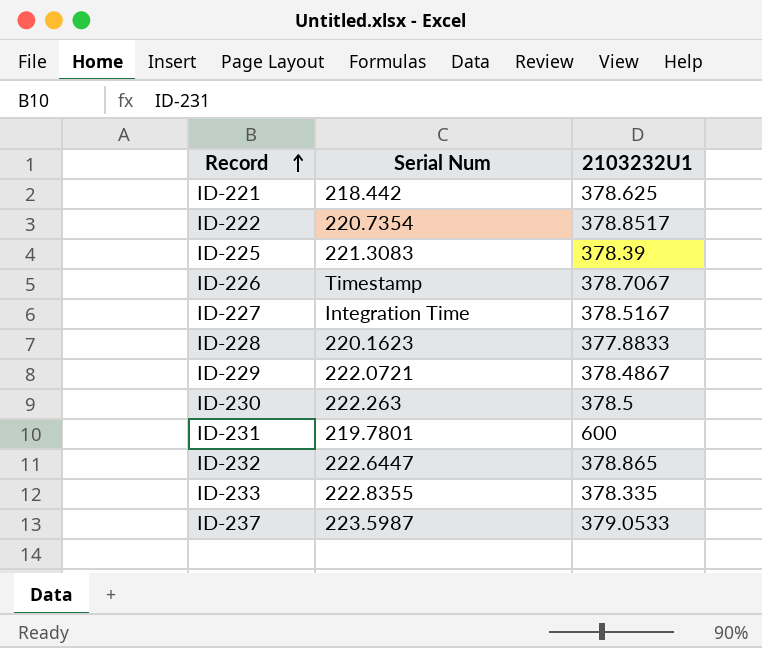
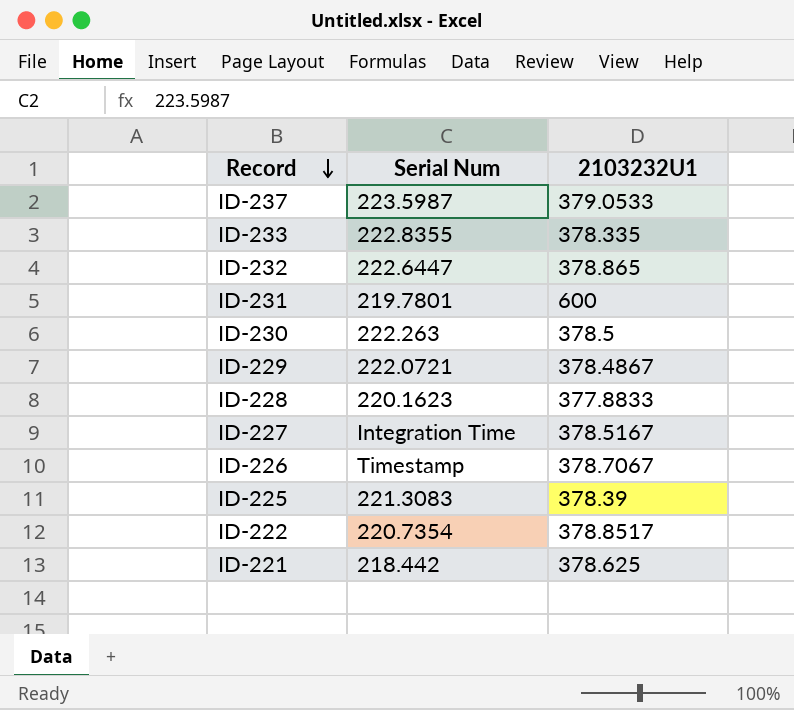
row order: Record ascending -> Record descending

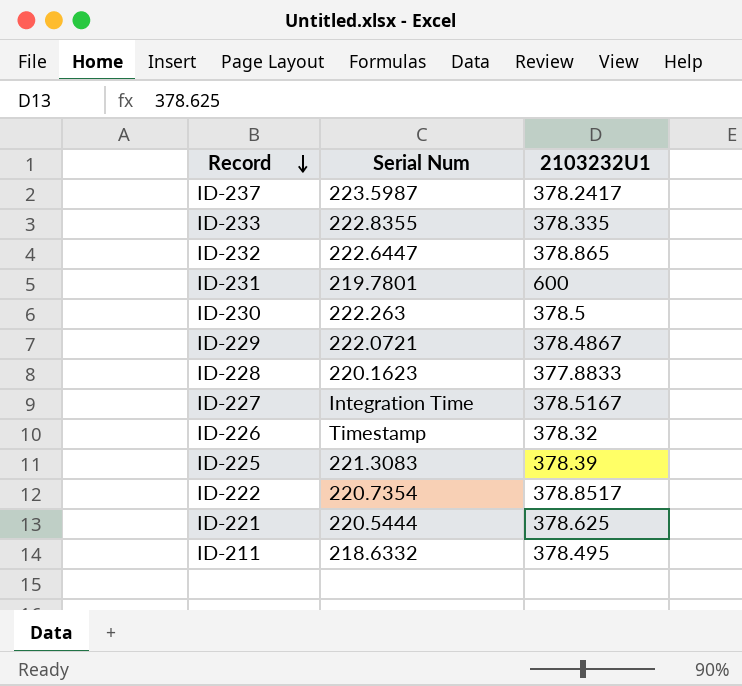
ID-237 | 2103232U1: 379.0533 -> 378.2417
ID-226 | 2103232U1: 378.7067 -> 378.32
ID-221 | Serial Num: 218.442 -> 220.5444
row ID-211: none -> 218.6332 | 378.495

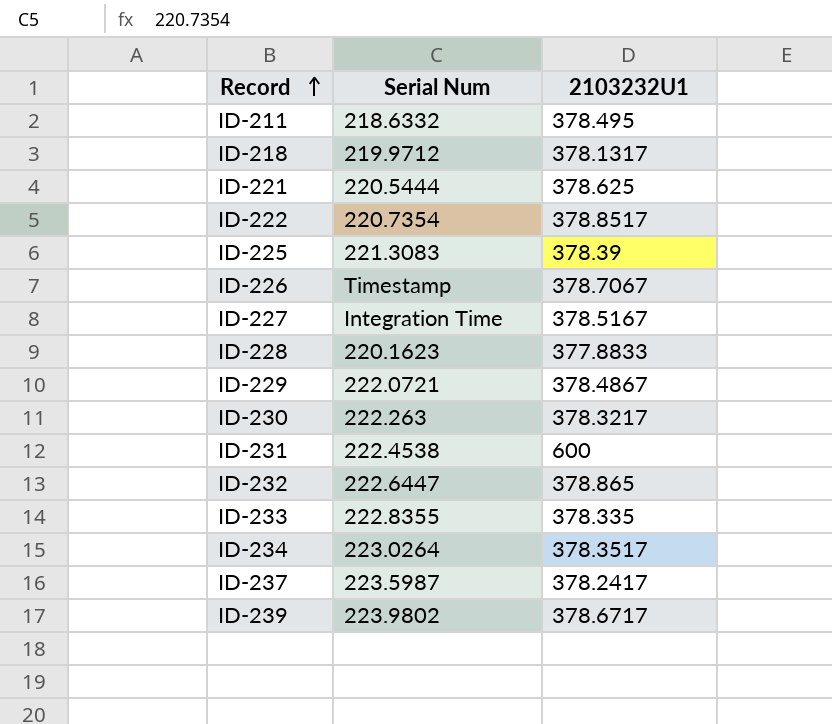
row order: Record descending -> Record ascending
row ID-218: none -> 219.9712 | 378.1317
ID-226 | 2103232U1: 378.32 -> 378.7067
ID-230 | 2103232U1: 378.5 -> 378.3217
ID-231 | Serial Num: 219.7801 -> 222.4538
row ID-234: none -> 223.0264 | 378.3517
row ID-239: none -> 223.9802 | 378.6717

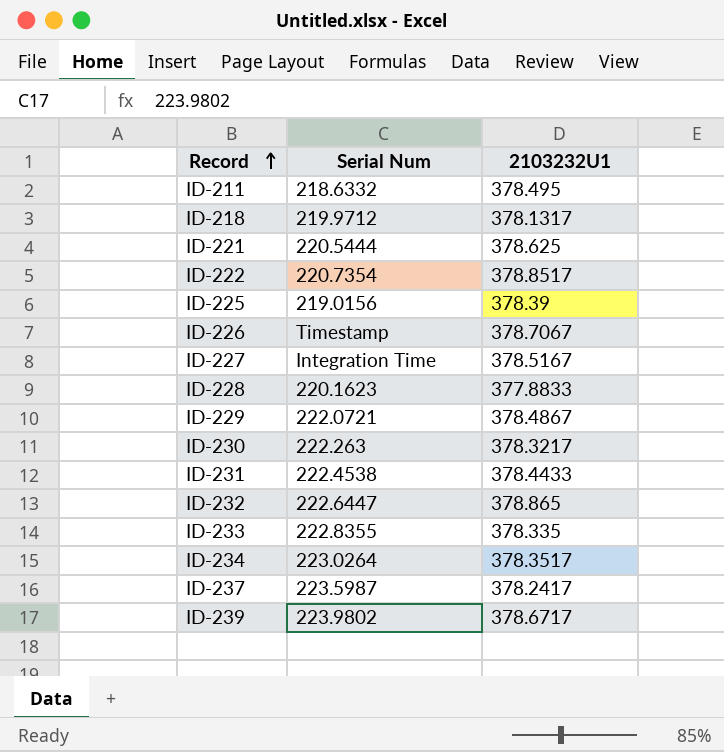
ID-225 | Serial Num: 221.3083 -> 219.0156
ID-231 | 2103232U1: 600 -> 378.4433

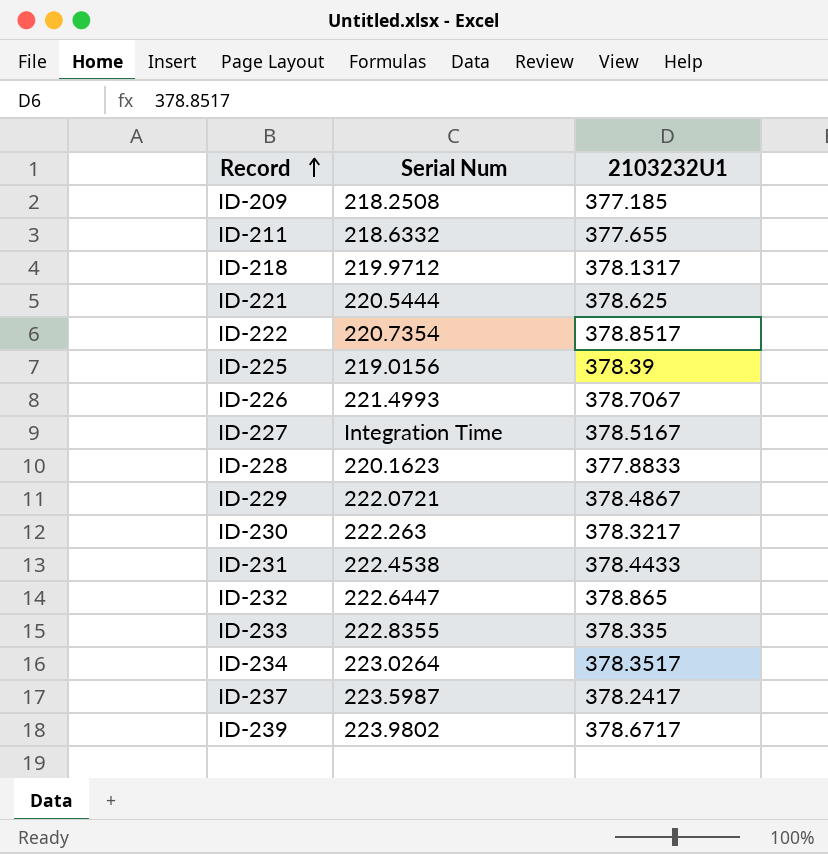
row ID-209: none -> 218.2508 | 377.185
ID-211 | 2103232U1: 378.495 -> 377.655
ID-226 | Serial Num: Timestamp -> 221.4993

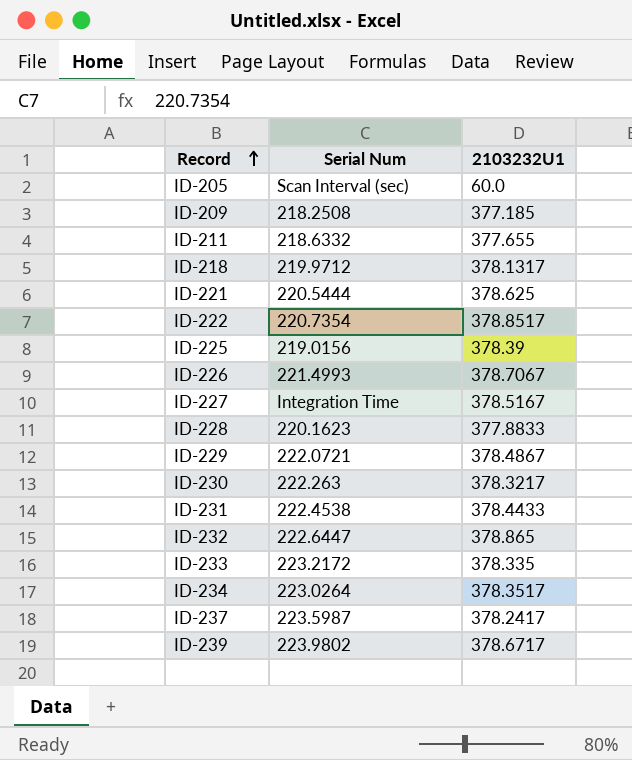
row ID-205: none -> Scan Interval (sec) | 60.0
ID-233 | Serial Num: 222.8355 -> 223.2172

